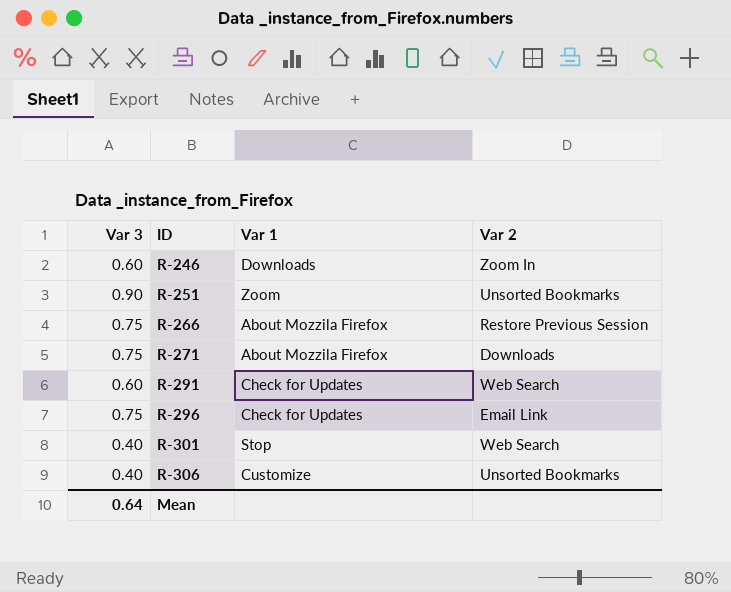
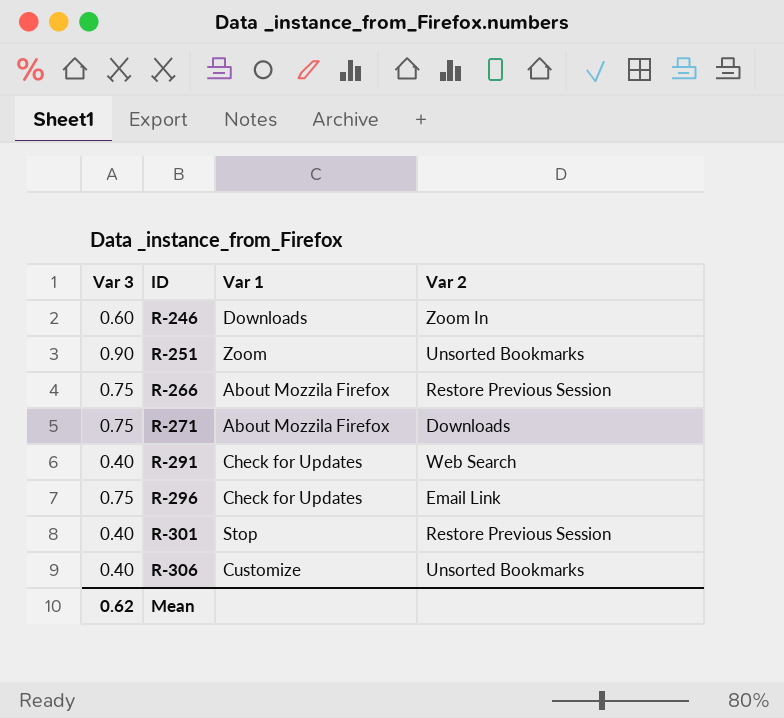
R-291 | Var 3: 0.60 -> 0.40
R-301 | Var 2: Web Search -> Restore Previous Session
Mean | Var 3: 0.64 -> 0.62

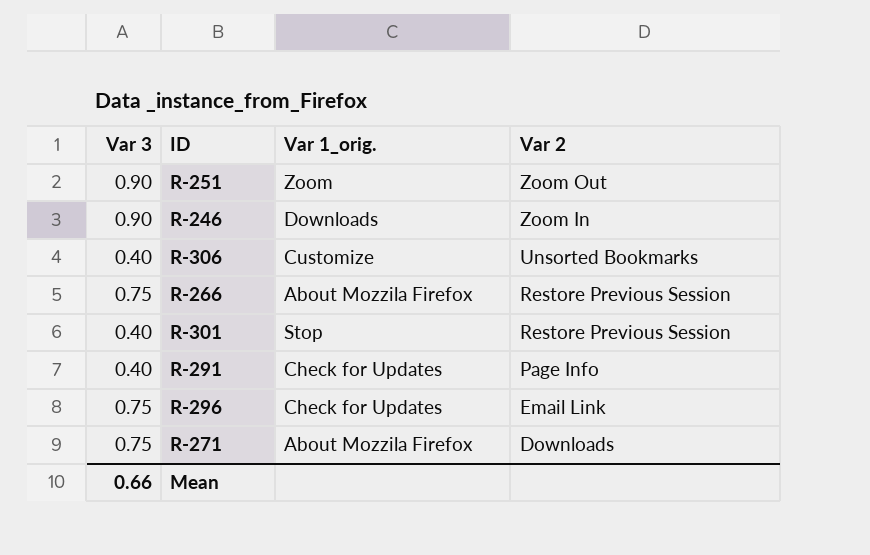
row order: ID ascending -> Var 2 descending
column name: Var 1 -> Var 1_orig.
R-251 | Var 2: Unsorted Bookmarks -> Zoom Out
R-246 | Var 3: 0.60 -> 0.90
R-291 | Var 2: Web Search -> Page Info
Mean | Var 3: 0.62 -> 0.66

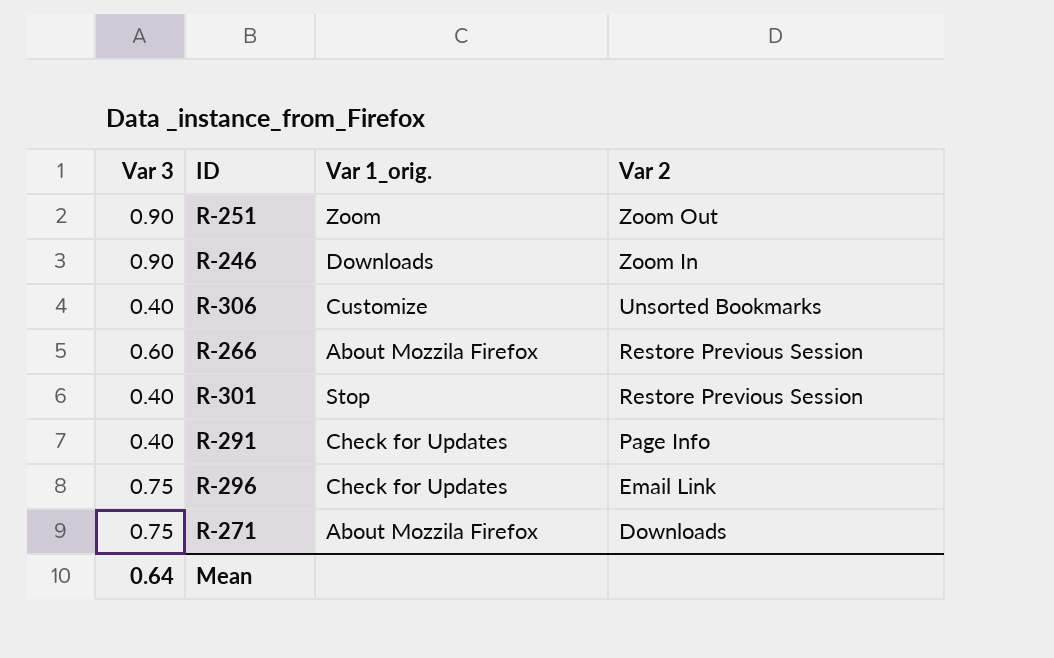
R-266 | Var 3: 0.75 -> 0.60
Mean | Var 3: 0.66 -> 0.64

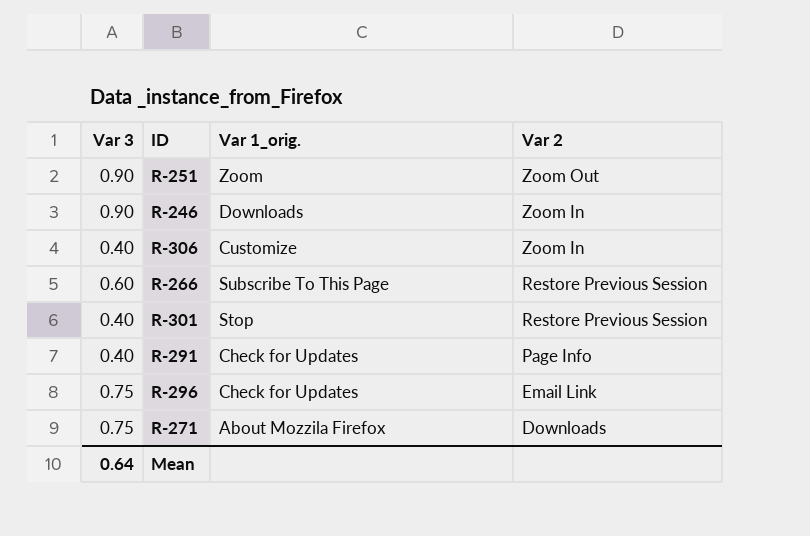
R-306 | Var 2: Unsorted Bookmarks -> Zoom In
R-266 | Var 1_orig.: About Mozzila Firefox -> Subscribe To This Page

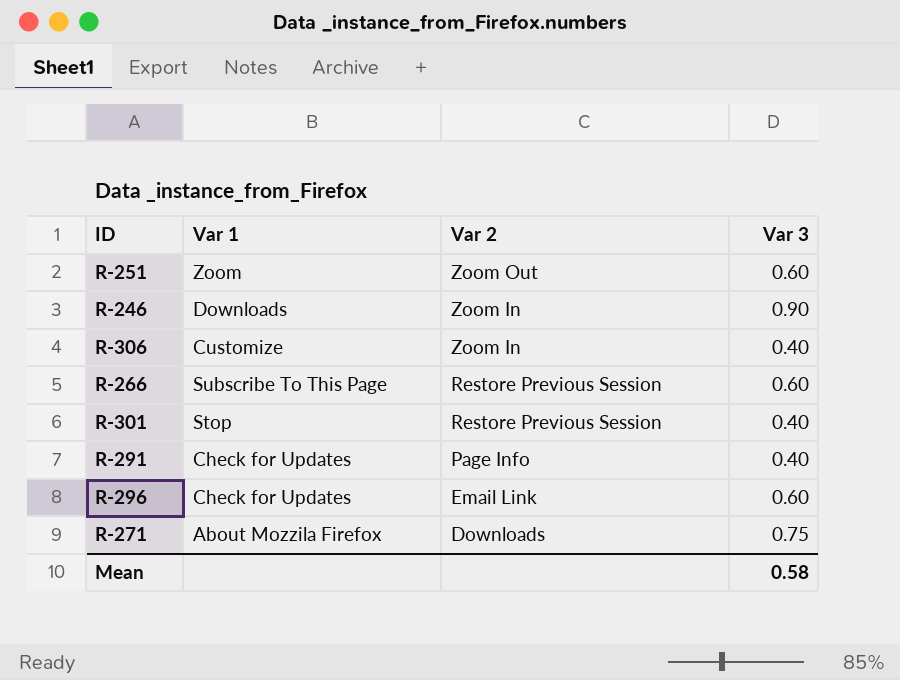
column name: Var 1_orig. -> Var 1
column Var 3 | position: 1 -> 4
R-251 | Var 3: 0.90 -> 0.60
R-296 | Var 3: 0.75 -> 0.60
Mean | Var 3: 0.64 -> 0.58

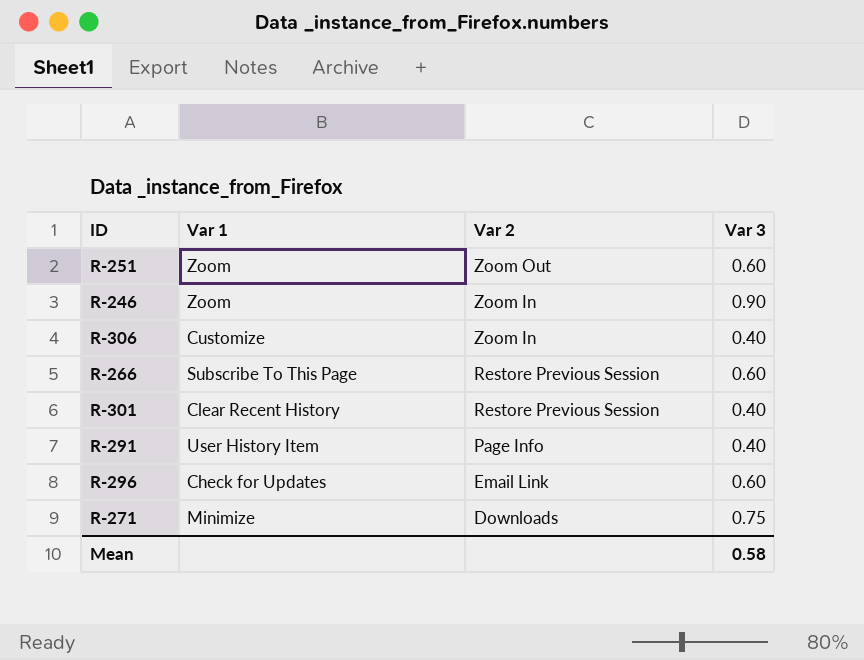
R-246 | Var 1: Downloads -> Zoom
R-301 | Var 1: Stop -> Clear Recent History
R-291 | Var 1: Check for Updates -> User History Item
R-271 | Var 1: About Mozzila Firefox -> Minimize

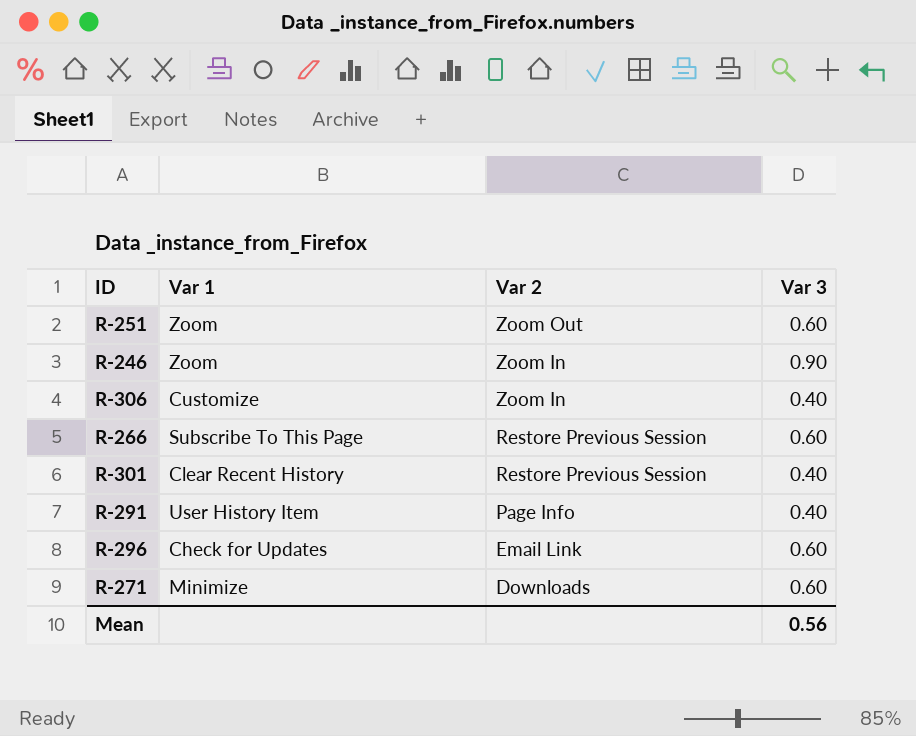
R-271 | Var 3: 0.75 -> 0.60
Mean | Var 3: 0.58 -> 0.56

